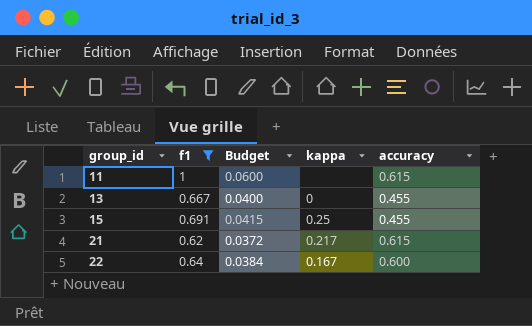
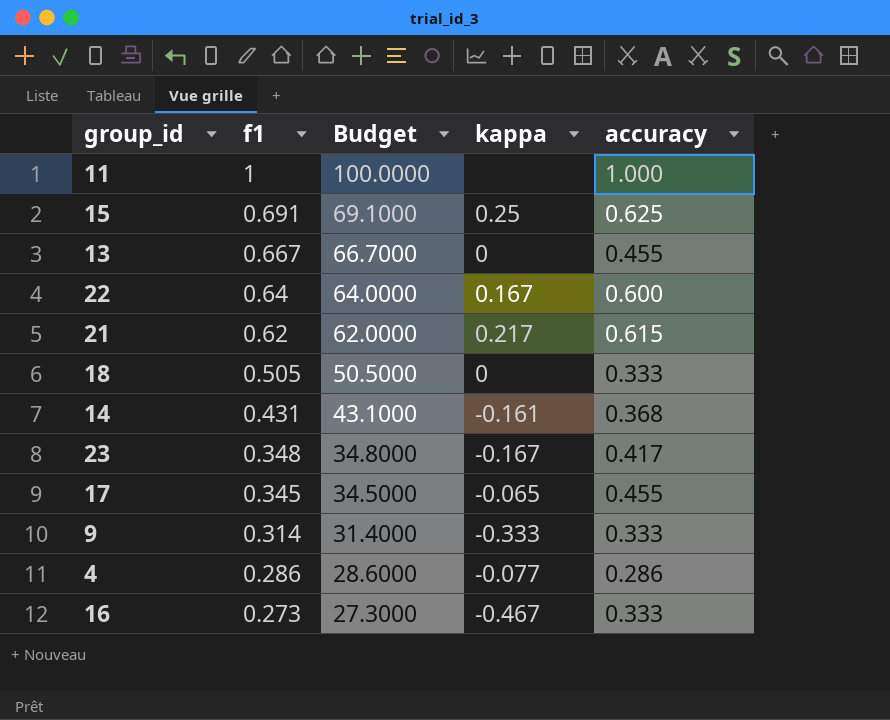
filter: f1 >= 0.62 -> none
row order: group_id ascending -> f1 descending
column Budget | formula: [f1] * 0.06 -> [f1] * 100
11 | accuracy: 0.615 -> 1.000
15 | accuracy: 0.455 -> 0.625

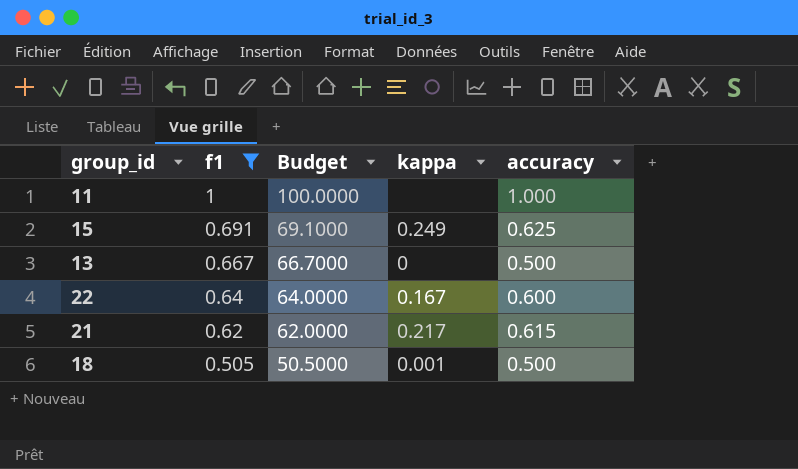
filter: none -> f1 >= 0.505
15 | kappa: 0.25 -> 0.249
13 | accuracy: 0.455 -> 0.500
18 | kappa: 0 -> 0.001
18 | accuracy: 0.333 -> 0.500

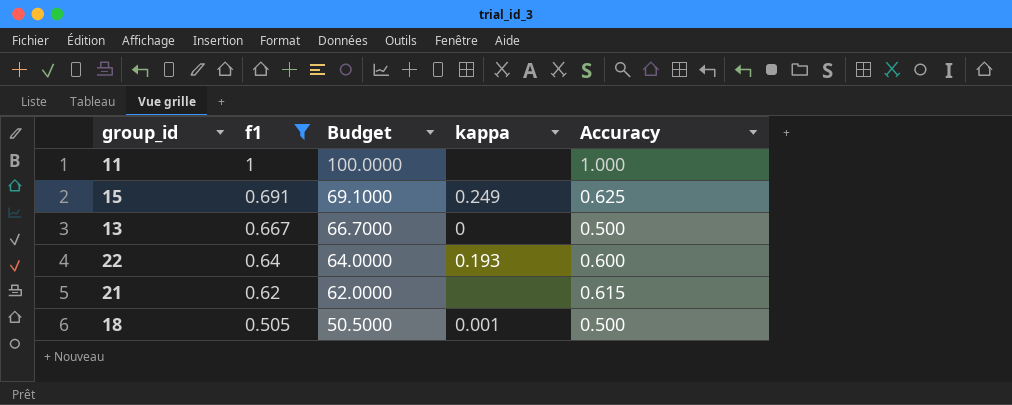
column name: accuracy -> Accuracy
22 | kappa: 0.167 -> 0.193
21 | kappa: 0.217 -> none

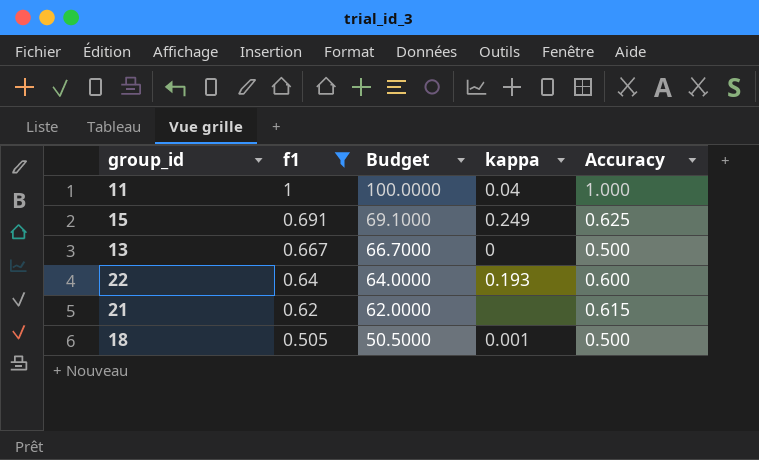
11 | kappa: none -> 0.04

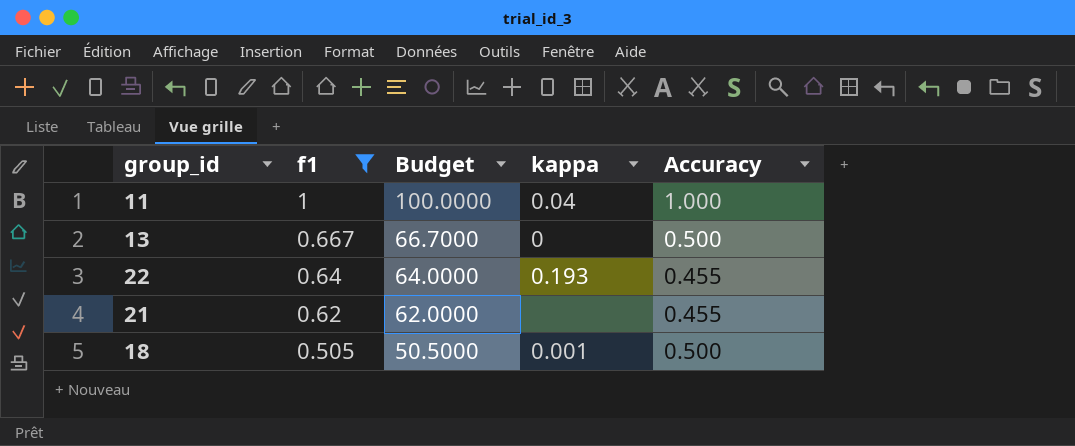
row 15: 0.691 | 69.1000 | 0.249 | 0.625 -> none
22 | Accuracy: 0.600 -> 0.455
21 | Accuracy: 0.615 -> 0.455

